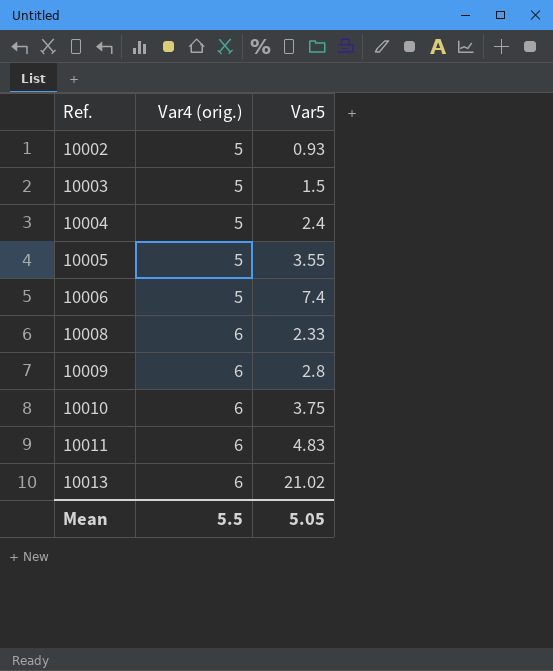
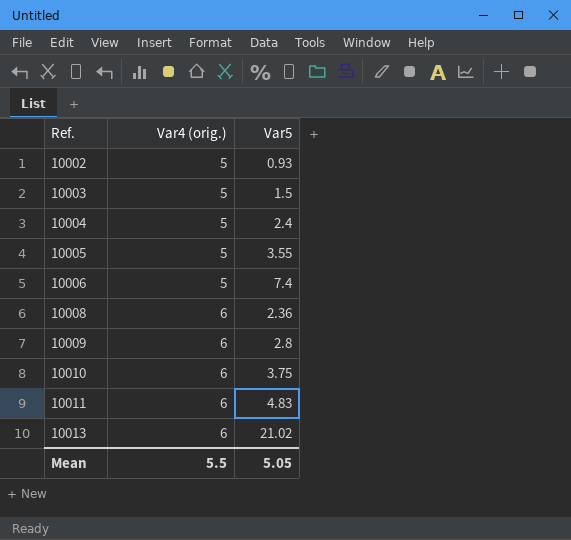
10008 | Var5: 2.33 -> 2.36

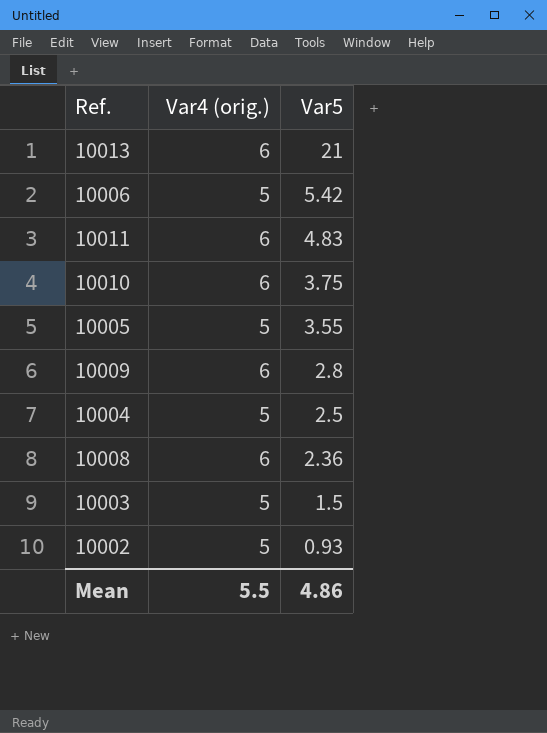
row order: Ref. ascending -> Var5 descending
10013 | Var5: 21.02 -> 21
10006 | Var5: 7.4 -> 5.42
10004 | Var5: 2.4 -> 2.5
Mean | Var5: 5.05 -> 4.86

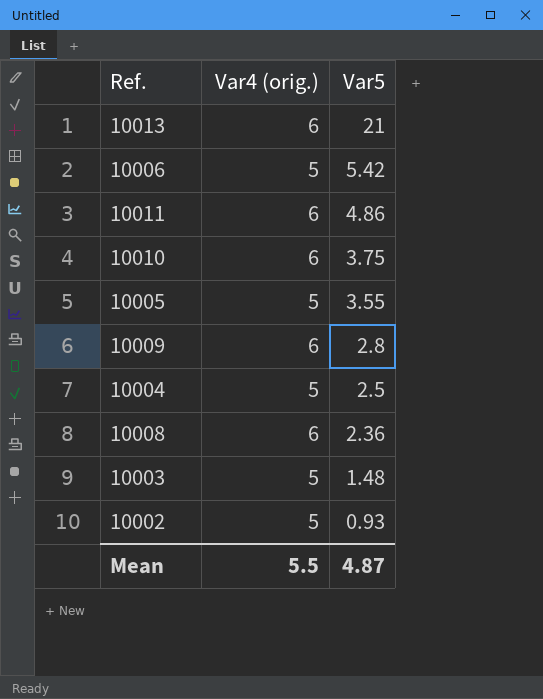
10011 | Var5: 4.83 -> 4.86
10003 | Var5: 1.5 -> 1.48
Mean | Var5: 4.86 -> 4.87

